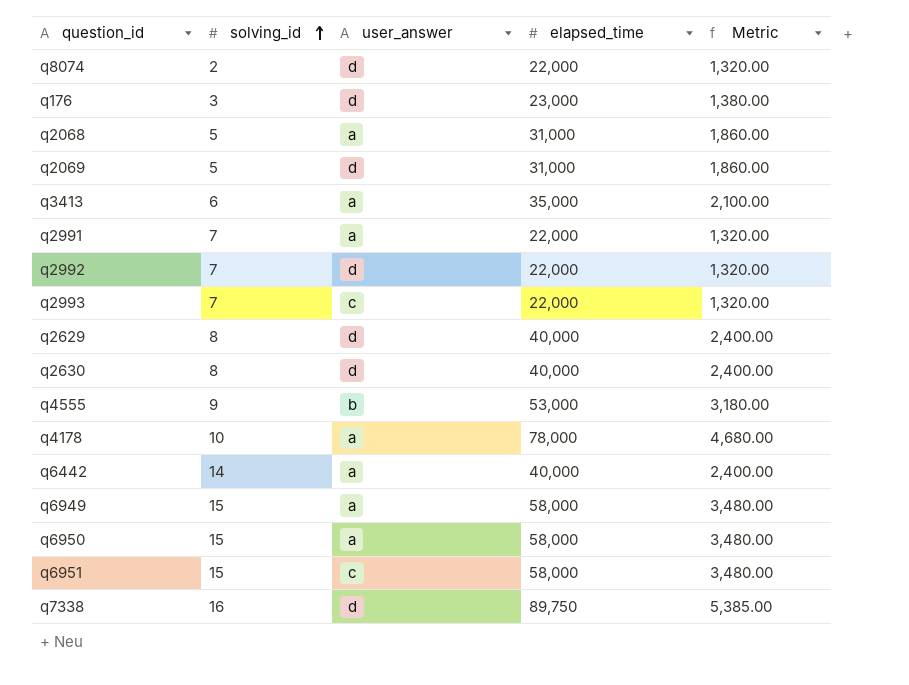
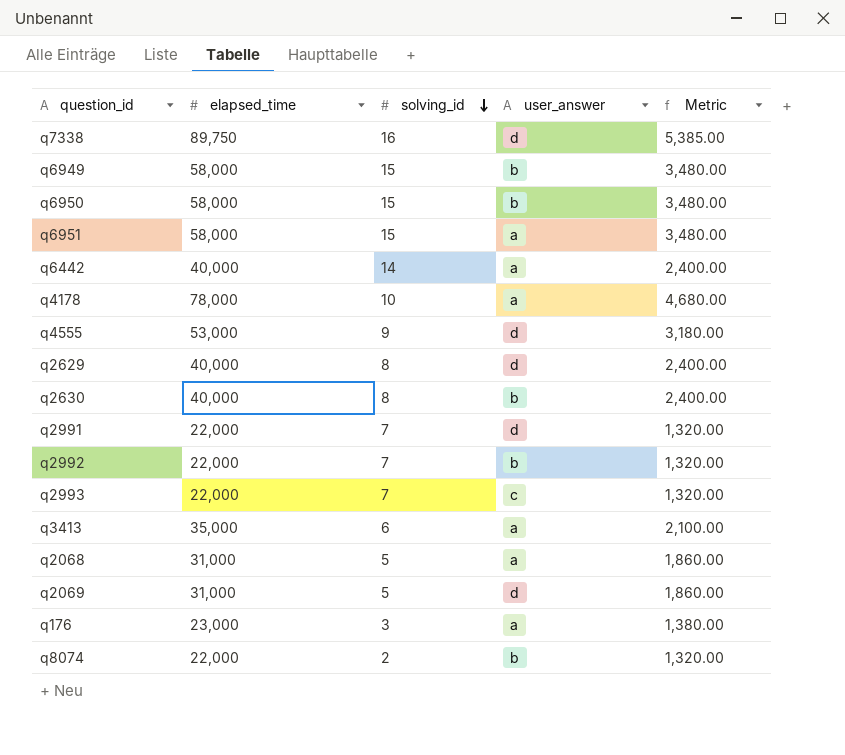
row order: solving_id ascending -> solving_id descending
column elapsed_time | position: 4 -> 2
q6949 | user_answer: a -> b
q6950 | user_answer: a -> b
q6951 | user_answer: c -> a
q4555 | user_answer: b -> d
q2630 | user_answer: d -> b
q2991 | user_answer: a -> d
q2992 | user_answer: d -> b
q176 | user_answer: d -> a
q8074 | user_answer: d -> b

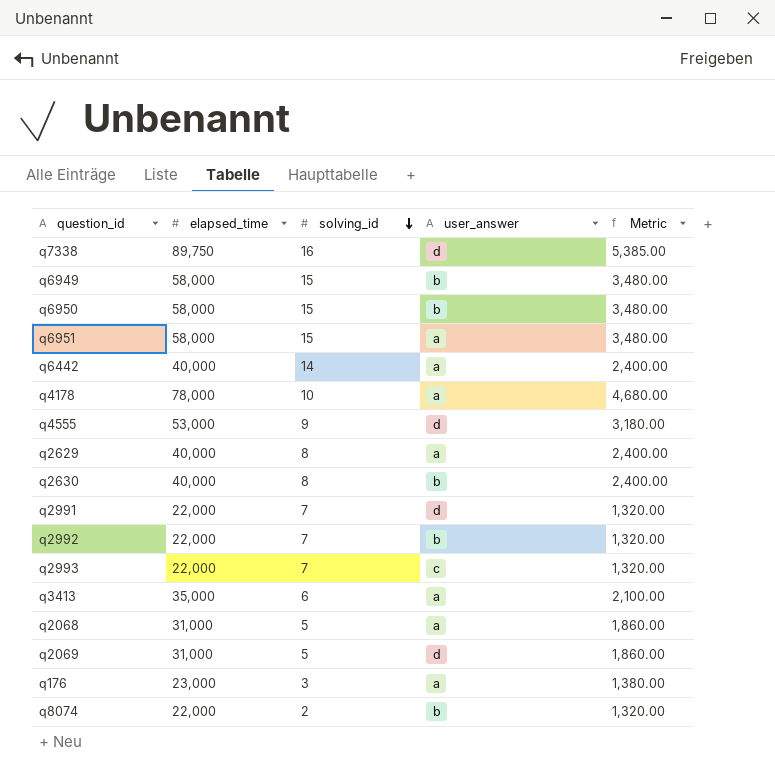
q2629 | user_answer: d -> a

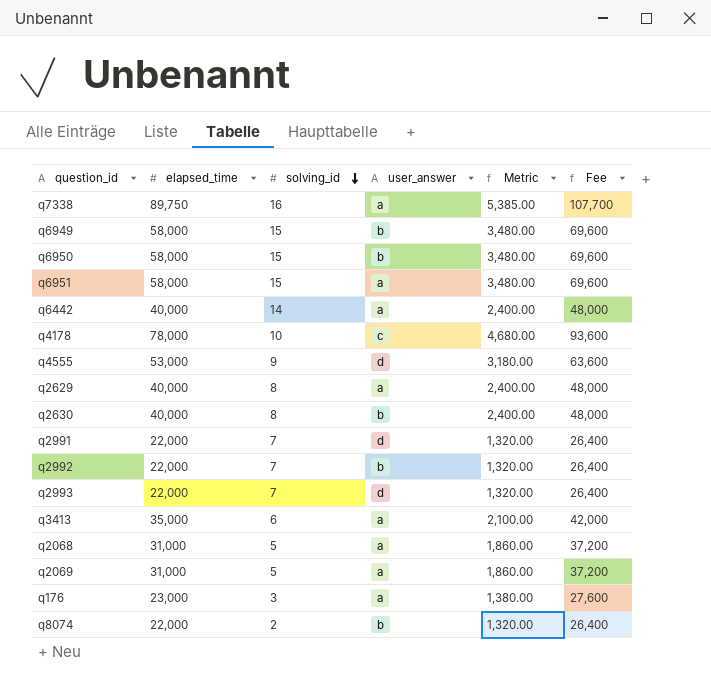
column Fee | formula: none -> [elapsed_time] * 1.2
q7338 | user_answer: d -> a
q4178 | user_answer: a -> c
q2993 | user_answer: c -> d
q2069 | user_answer: d -> a

